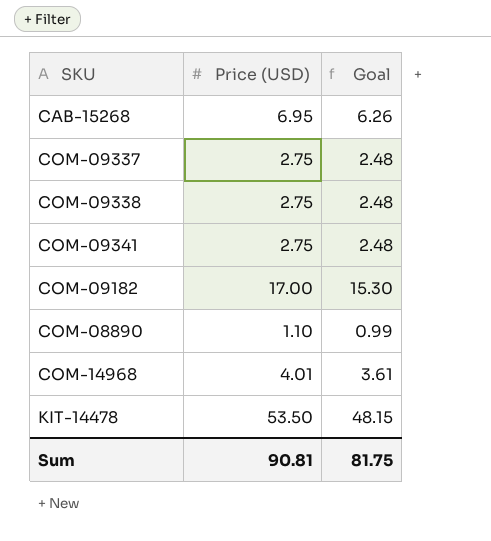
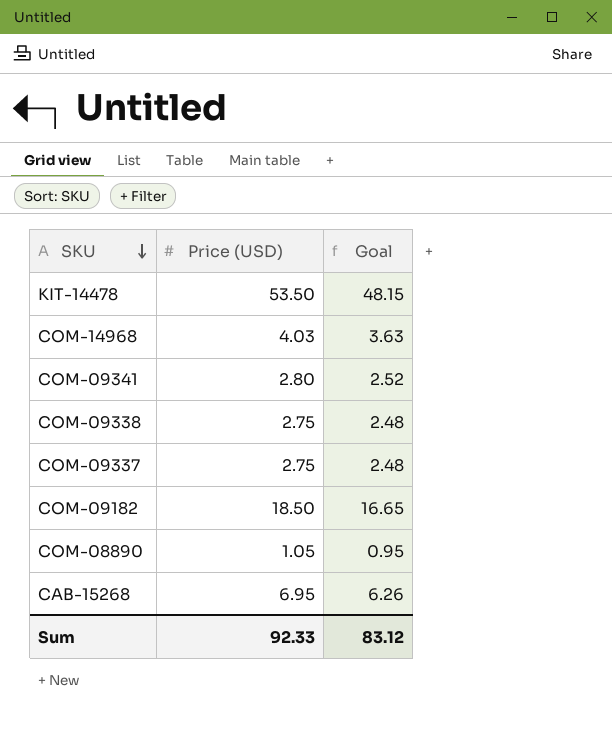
row order: none -> SKU descending
COM-14968 | Price (USD): 4.01 -> 4.03
COM-14968 | Goal: 3.61 -> 3.63
COM-09341 | Price (USD): 2.75 -> 2.80
COM-09341 | Goal: 2.48 -> 2.52
COM-09182 | Price (USD): 17.00 -> 18.50
COM-09182 | Goal: 15.30 -> 16.65
COM-08890 | Price (USD): 1.10 -> 1.05
COM-08890 | Goal: 0.99 -> 0.95
Sum | Price (USD): 90.81 -> 92.33
Sum | Goal: 81.75 -> 83.12

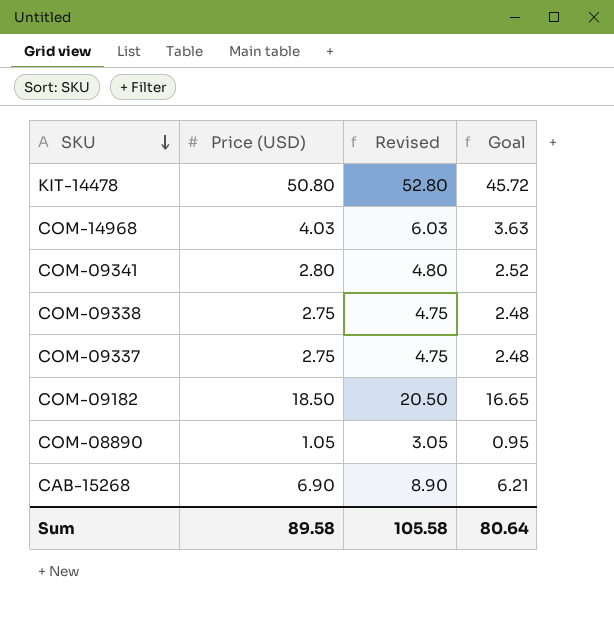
column Revised | formula: none -> [Price (USD)] + 2
KIT-14478 | Price (USD): 53.50 -> 50.80
KIT-14478 | Goal: 48.15 -> 45.72
CAB-15268 | Price (USD): 6.95 -> 6.90
CAB-15268 | Goal: 6.26 -> 6.21
Sum | Price (USD): 92.33 -> 89.58
Sum | Goal: 83.12 -> 80.64

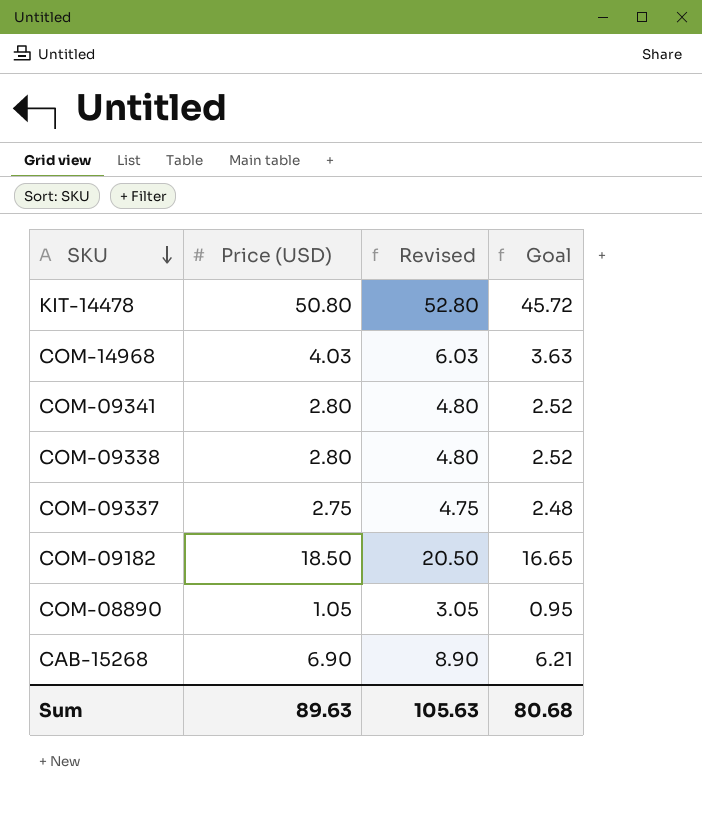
COM-09338 | Price (USD): 2.75 -> 2.80
COM-09338 | Revised: 4.75 -> 4.80
COM-09338 | Goal: 2.48 -> 2.52
Sum | Price (USD): 89.58 -> 89.63
Sum | Revised: 105.58 -> 105.63
Sum | Goal: 80.64 -> 80.68

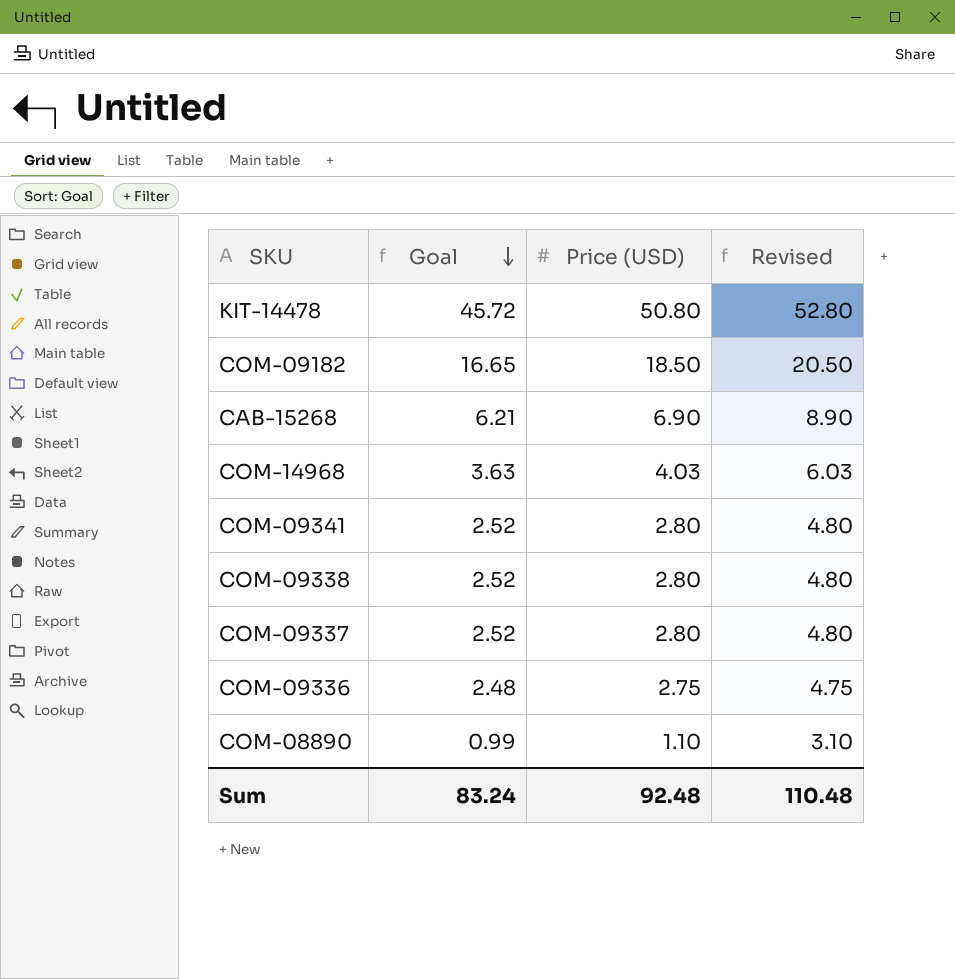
row order: SKU descending -> Goal descending
column Goal | position: 4 -> 2
COM-09337 | Goal: 2.48 -> 2.52
COM-09337 | Price (USD): 2.75 -> 2.80
COM-09337 | Revised: 4.75 -> 4.80
row COM-09336: none -> 2.48 | 2.75 | 4.75
COM-08890 | Goal: 0.95 -> 0.99
COM-08890 | Price (USD): 1.05 -> 1.10
COM-08890 | Revised: 3.05 -> 3.10
Sum | Goal: 80.68 -> 83.24
Sum | Price (USD): 89.63 -> 92.48
Sum | Revised: 105.63 -> 110.48

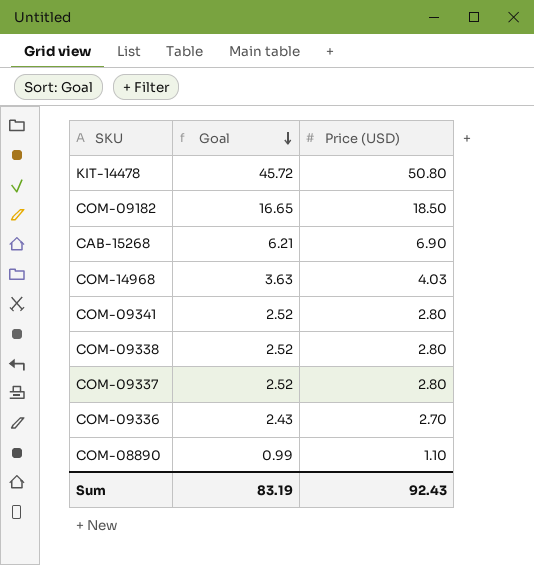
column Revised | formula: [Price (USD)] + 2 -> none
COM-09336 | Goal: 2.48 -> 2.43
COM-09336 | Price (USD): 2.75 -> 2.70
Sum | Goal: 83.24 -> 83.19
Sum | Price (USD): 92.48 -> 92.43

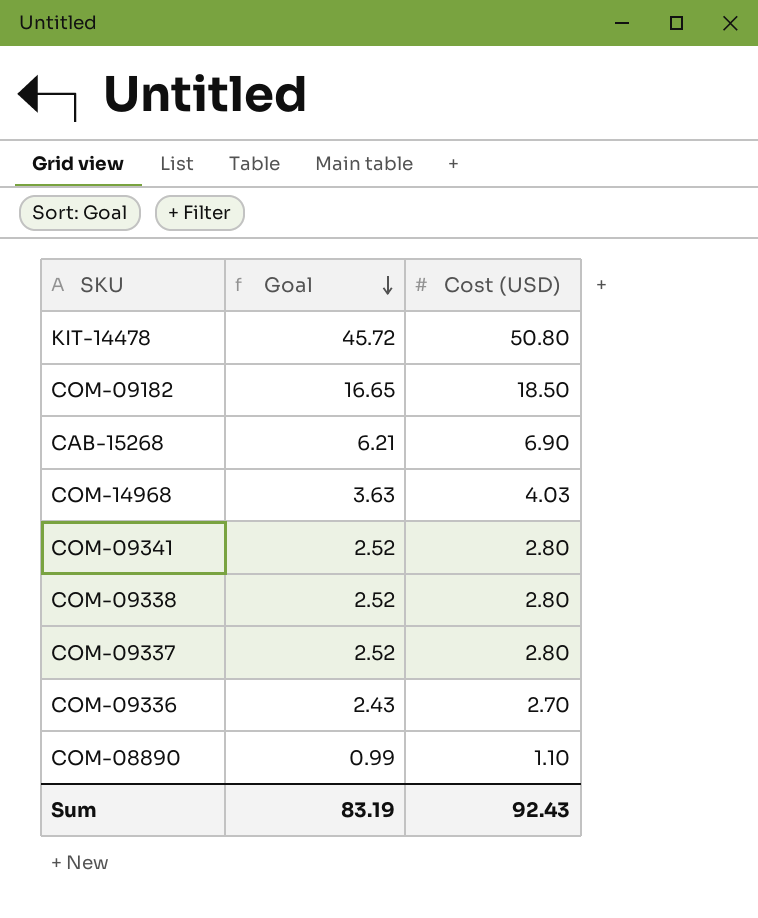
column name: Price (USD) -> Cost (USD)

